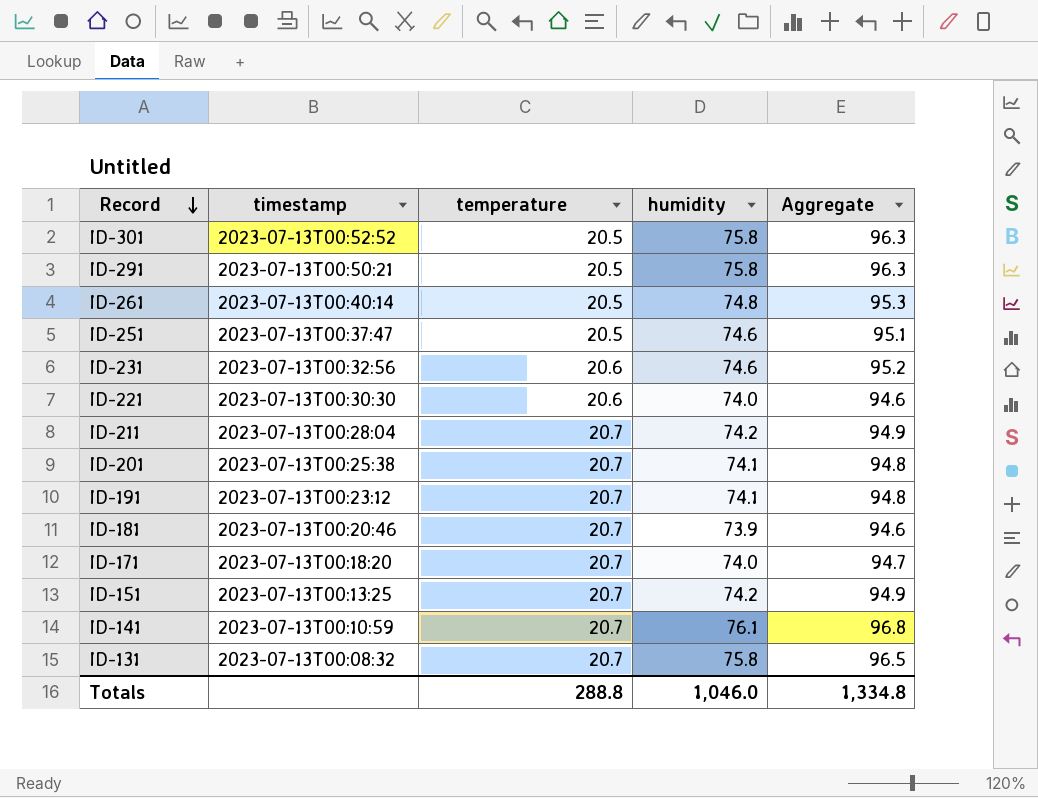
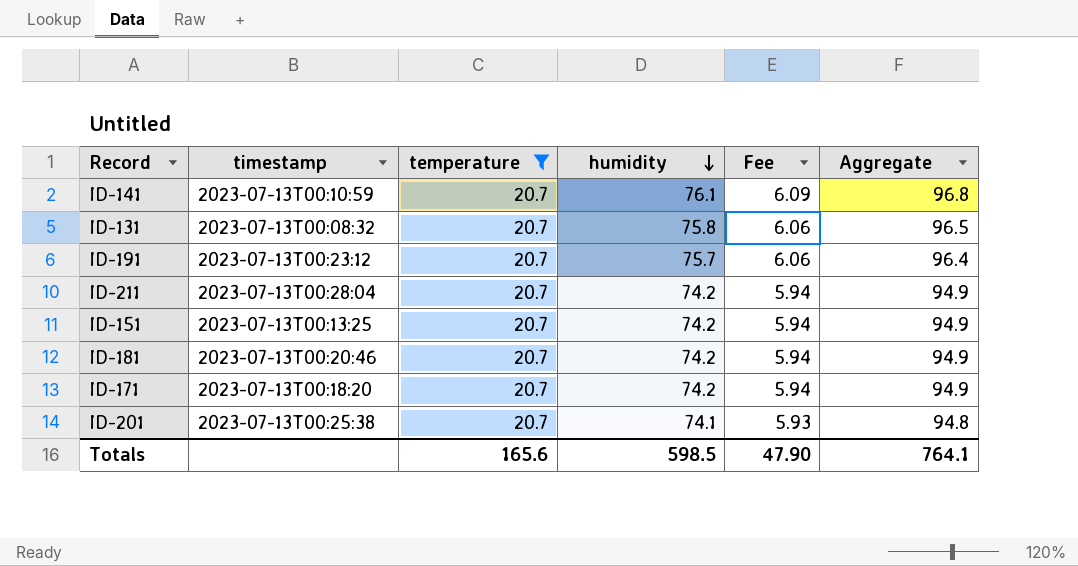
filter: none -> temperature = 20.7
row order: Record descending -> humidity descending
column Fee | formula: none -> [humidity] * 0.08
ID-191 | humidity: 74.1 -> 75.7
ID-191 | Aggregate: 94.8 -> 96.4
ID-181 | humidity: 73.9 -> 74.2
ID-181 | Aggregate: 94.6 -> 94.9
ID-171 | humidity: 74.0 -> 74.2
ID-171 | Aggregate: 94.7 -> 94.9
Totals | temperature: 288.8 -> 165.6
Totals | humidity: 1,046.0 -> 598.5
Totals | Aggregate: 1,334.8 -> 764.1

